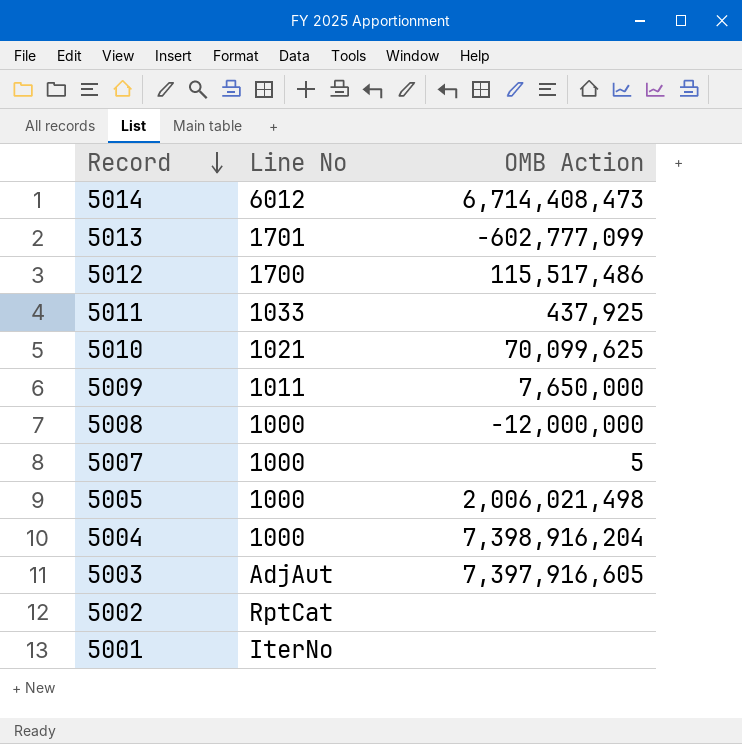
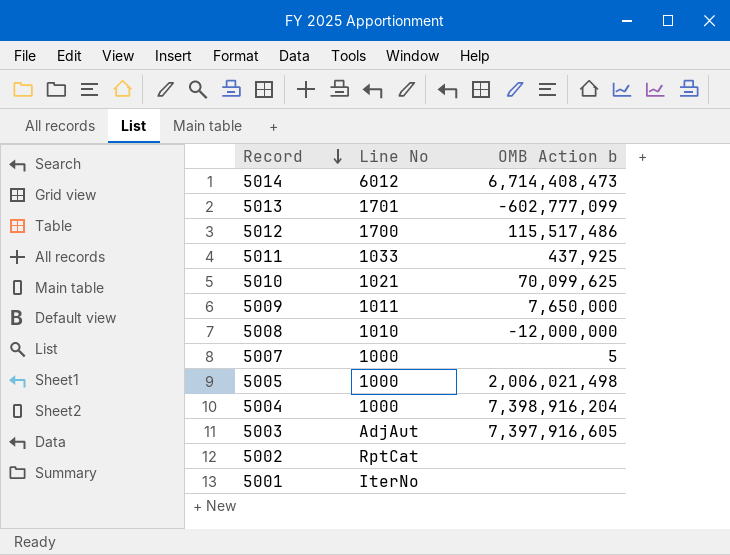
column name: OMB Action -> OMB Action b
5008 | Line No: 1000 -> 1010

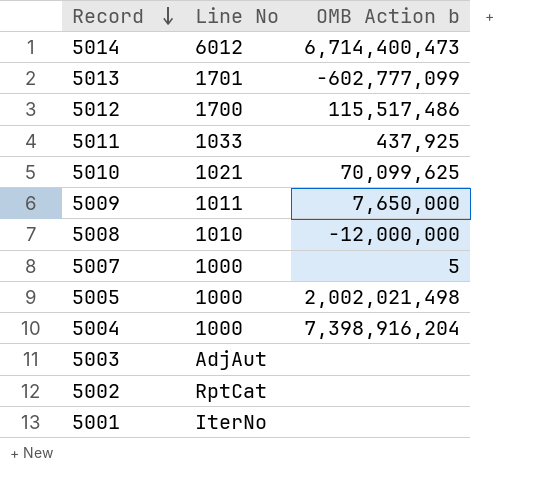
5014 | OMB Action b: 6,714,408,473 -> 6,714,400,473
5005 | OMB Action b: 2,006,021,498 -> 2,002,021,498
5003 | OMB Action b: 7,397,916,605 -> none

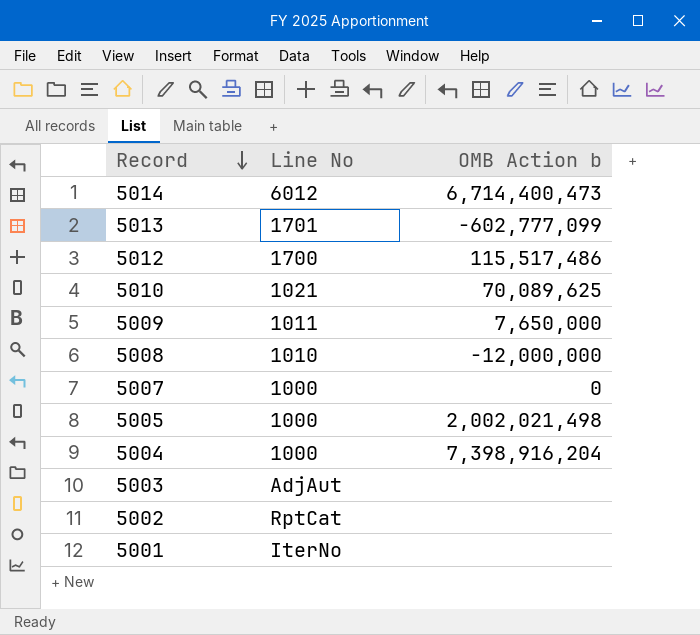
row 5011: 1033 | 437,925 -> none
5010 | OMB Action b: 70,099,625 -> 70,089,625
5007 | OMB Action b: 5 -> 0

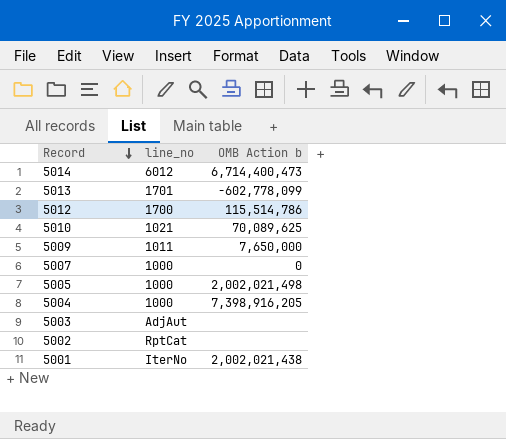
column name: Line No -> line_no
row 5008: 1010 | -12,000,000 -> none
5013 | OMB Action b: -602,777,099 -> -602,778,099
5012 | OMB Action b: 115,517,486 -> 115,514,786
5004 | OMB Action b: 7,398,916,204 -> 7,398,916,205
5001 | OMB Action b: none -> 2,002,021,438

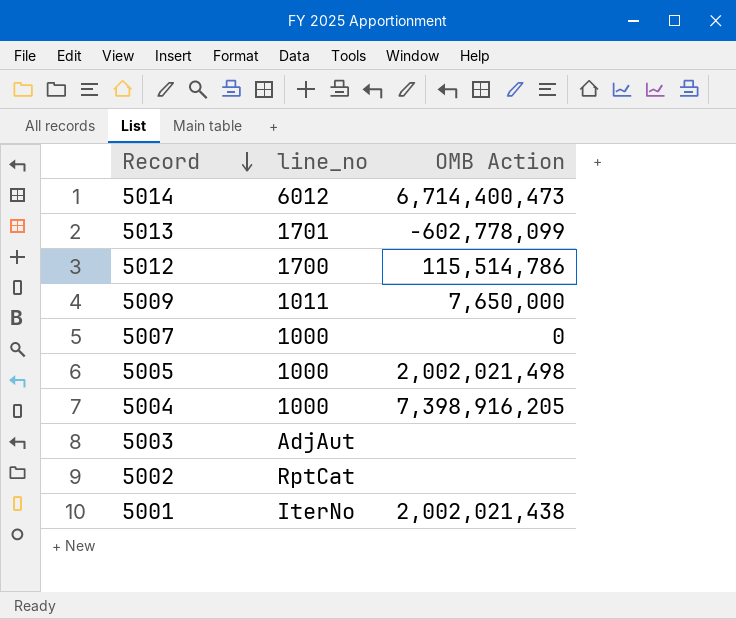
column name: OMB Action b -> OMB Action
row 5010: 1021 | 70,089,625 -> none

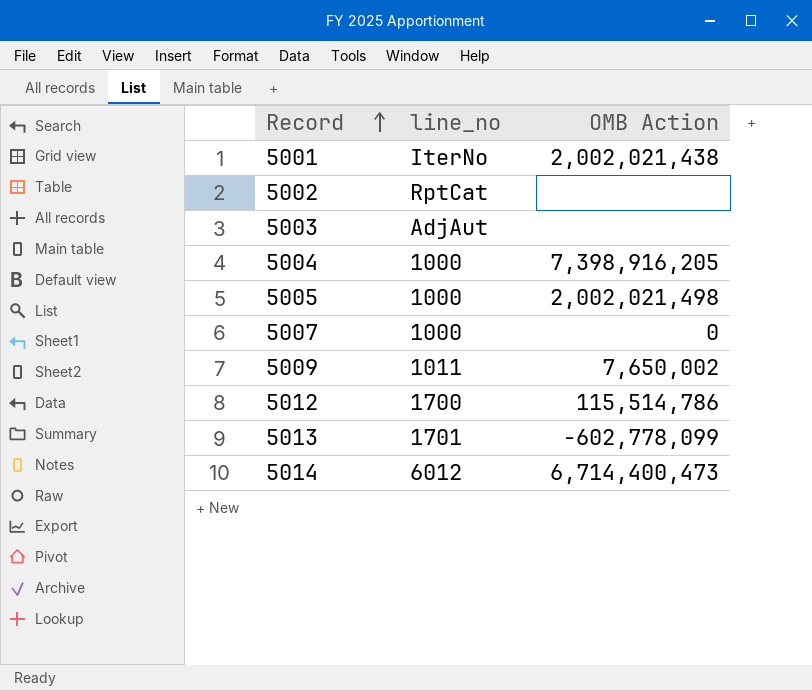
row order: Record descending -> Record ascending
5009 | OMB Action: 7,650,000 -> 7,650,002

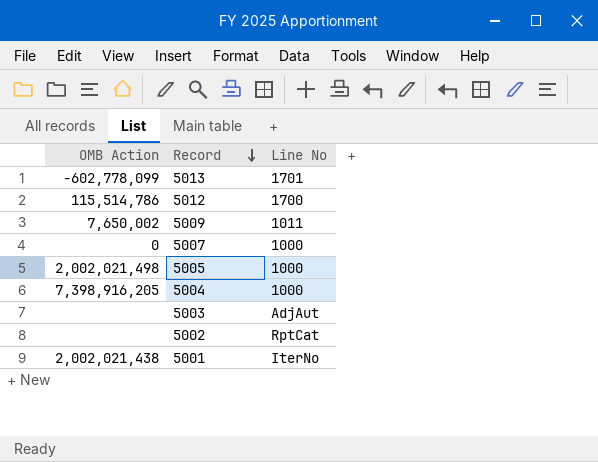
row order: Record ascending -> Record descending
column OMB Action | position: 3 -> 1
column name: line_no -> Line No
row 5014: 6012 | 6,714,400,473 -> none

